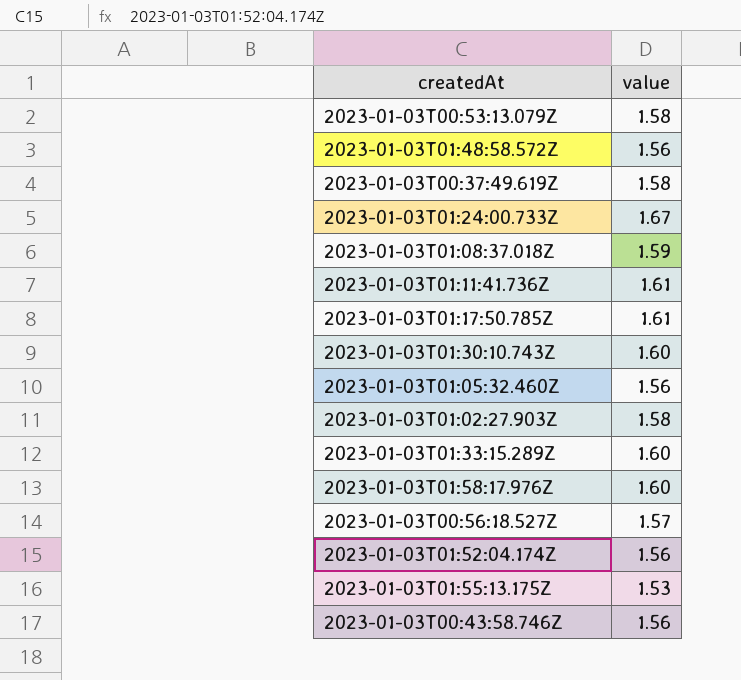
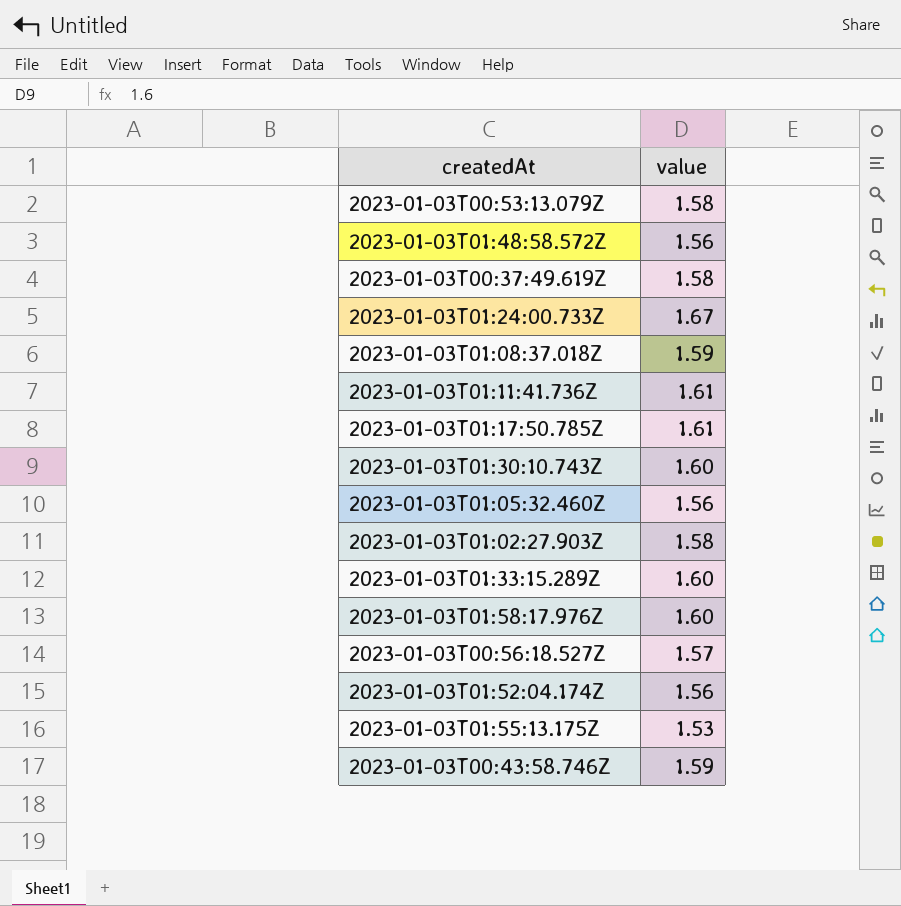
2023-01-03T00:43:58.746Z | value: 1.56 -> 1.59

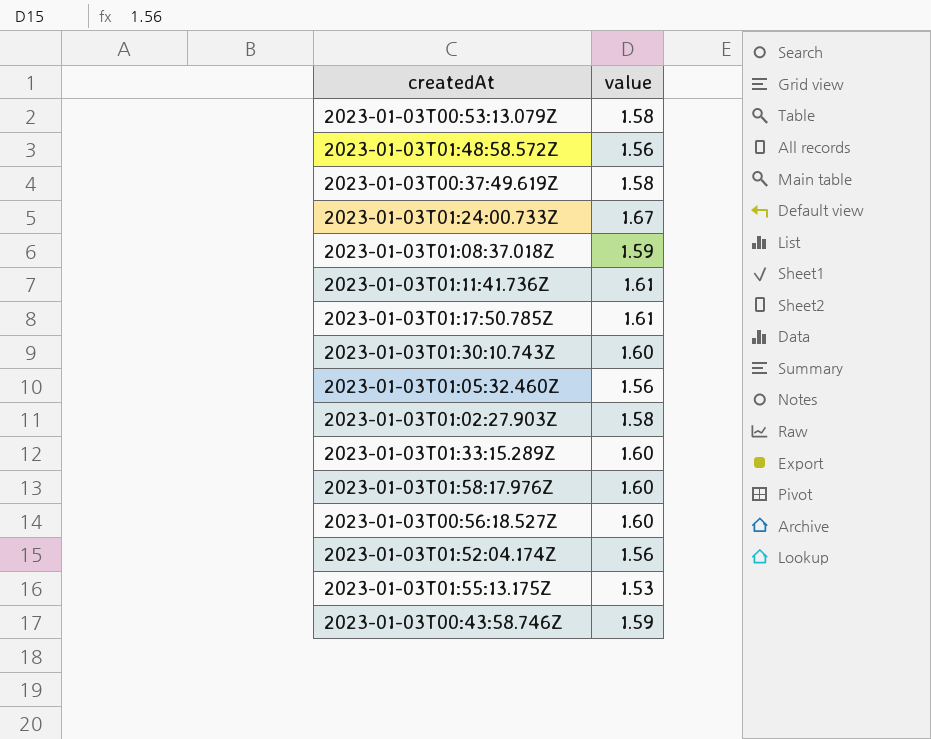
2023-01-03T00:56:18.527Z | value: 1.57 -> 1.60

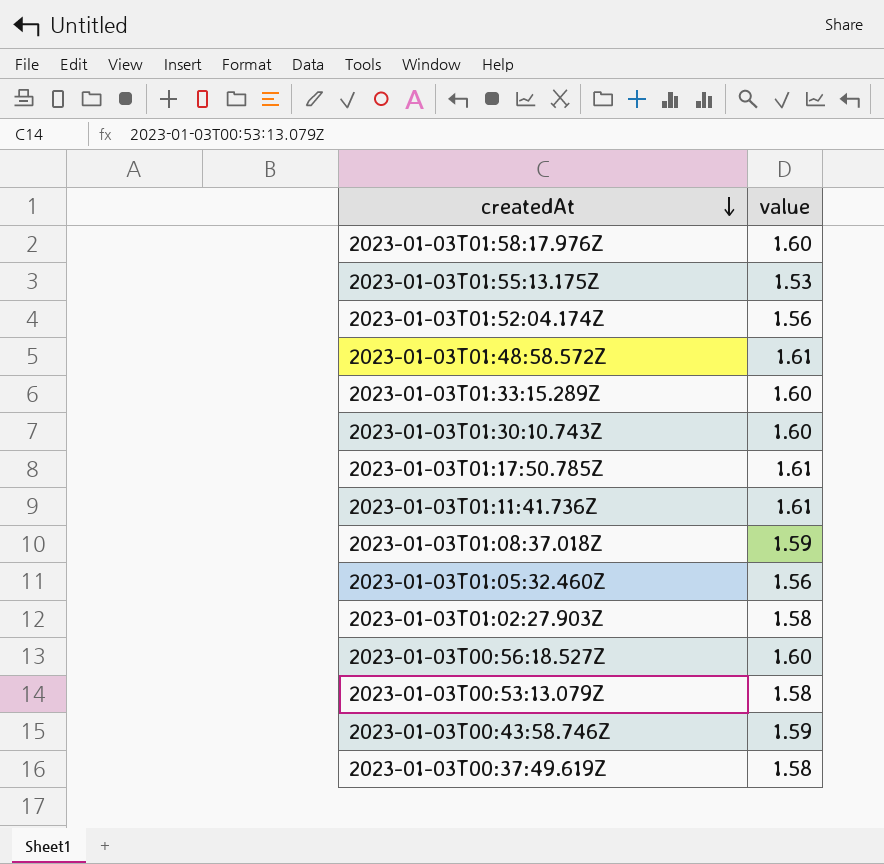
row order: none -> createdAt descending
row 2023-01-03T01:24:00.733Z: 1.67 -> none
2023-01-03T01:48:58.572Z | value: 1.56 -> 1.61

